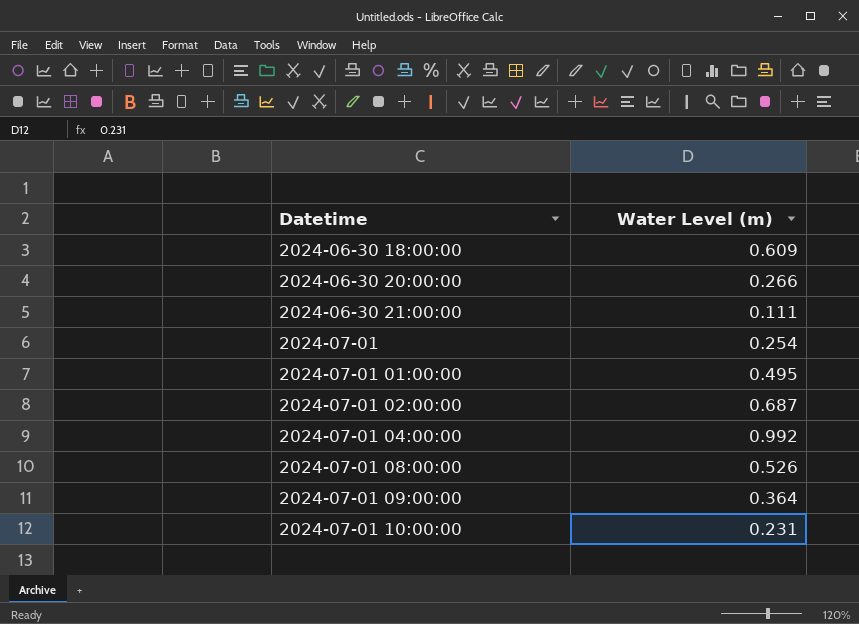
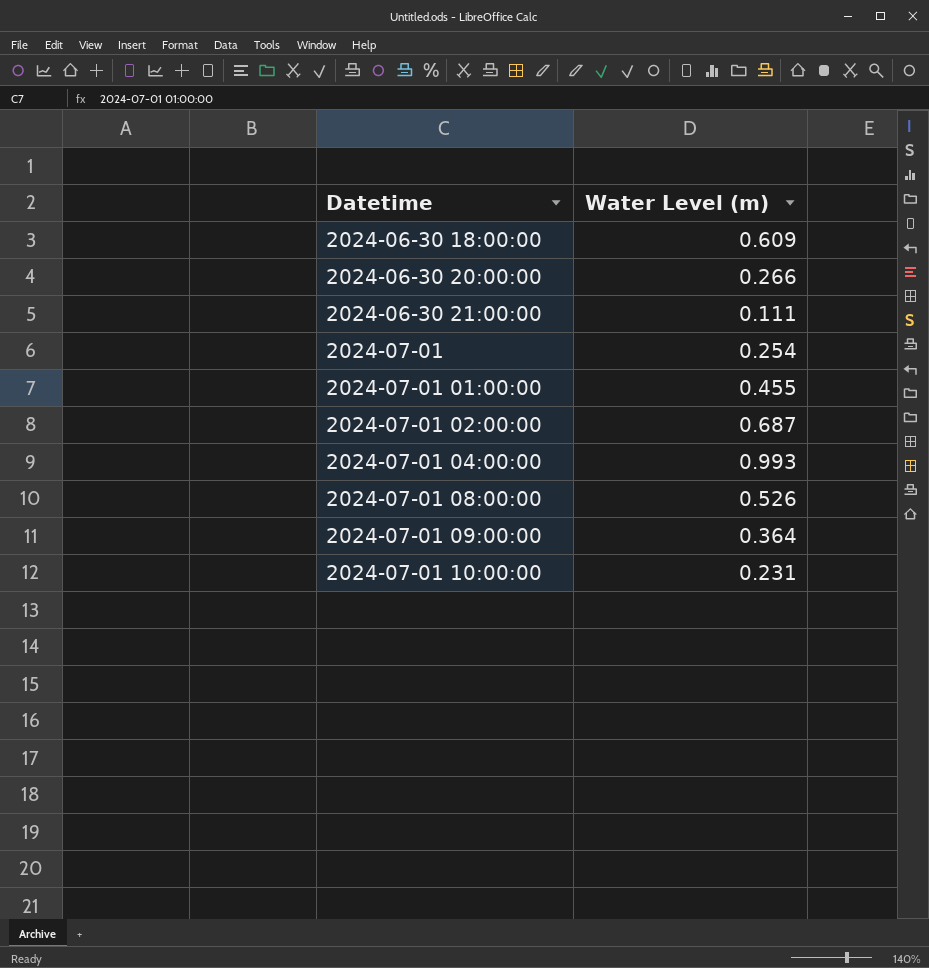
2024-07-01 01:00:00 | Water Level (m): 0.495 -> 0.455
2024-07-01 04:00:00 | Water Level (m): 0.992 -> 0.993

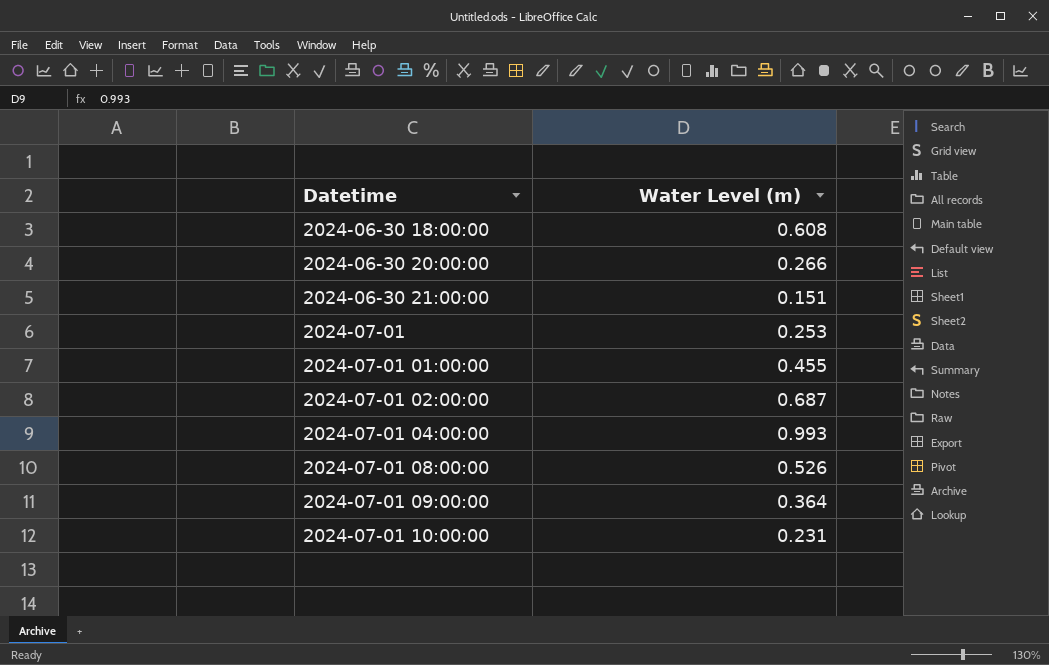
2024-06-30 18:00:00 | Water Level (m): 0.609 -> 0.608
2024-06-30 21:00:00 | Water Level (m): 0.111 -> 0.151
2024-07-01 | Water Level (m): 0.254 -> 0.253

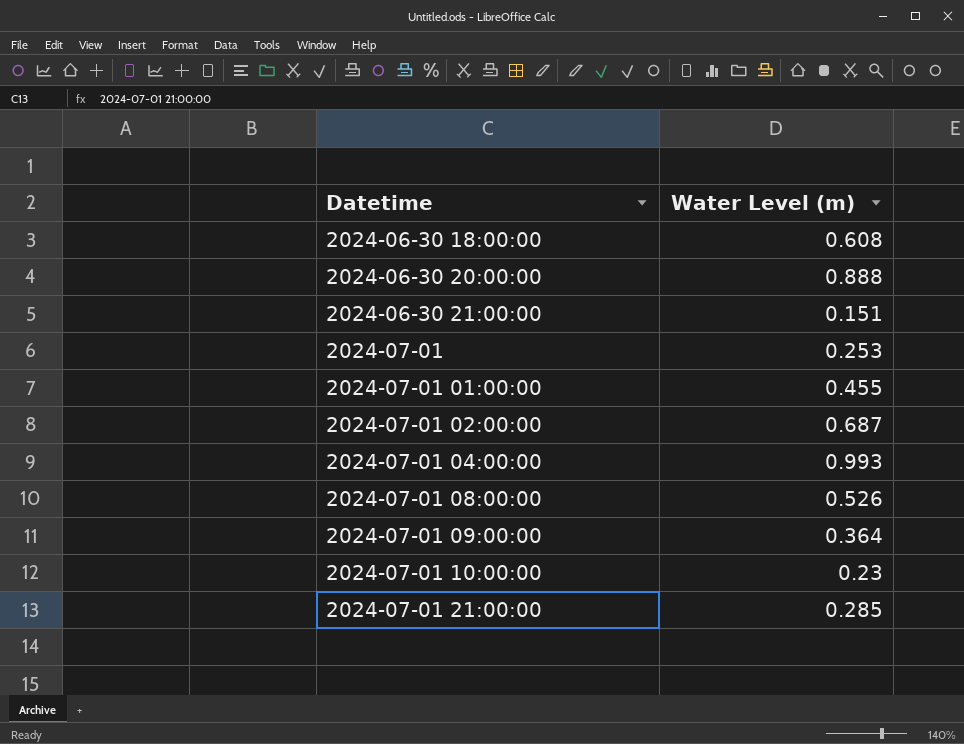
2024-06-30 20:00:00 | Water Level (m): 0.266 -> 0.888
2024-07-01 10:00:00 | Water Level (m): 0.231 -> 0.23
row 2024-07-01 21:00:00: none -> 0.285

